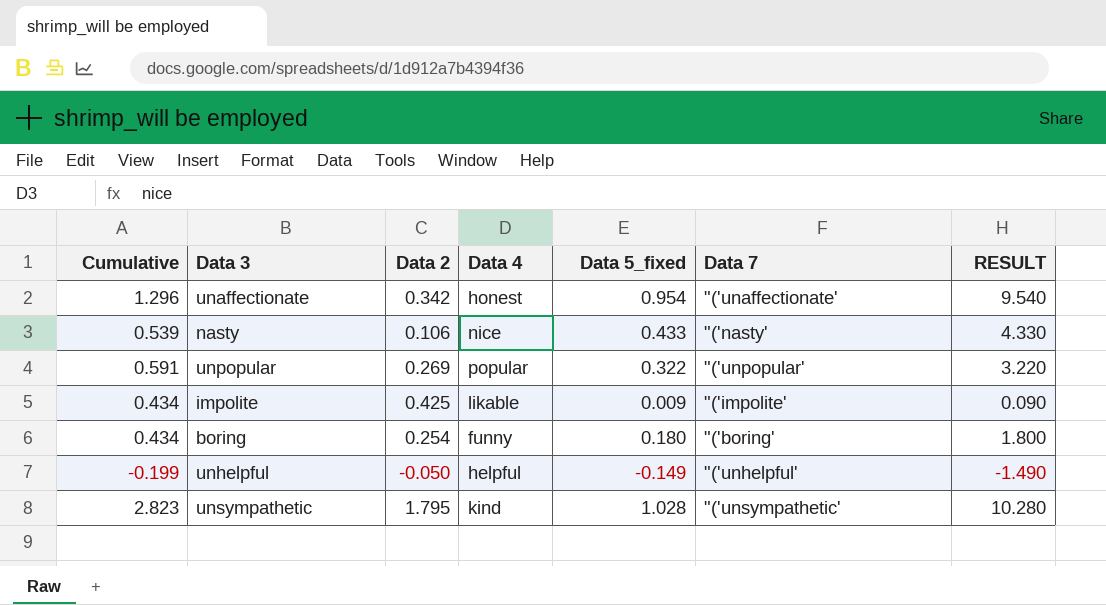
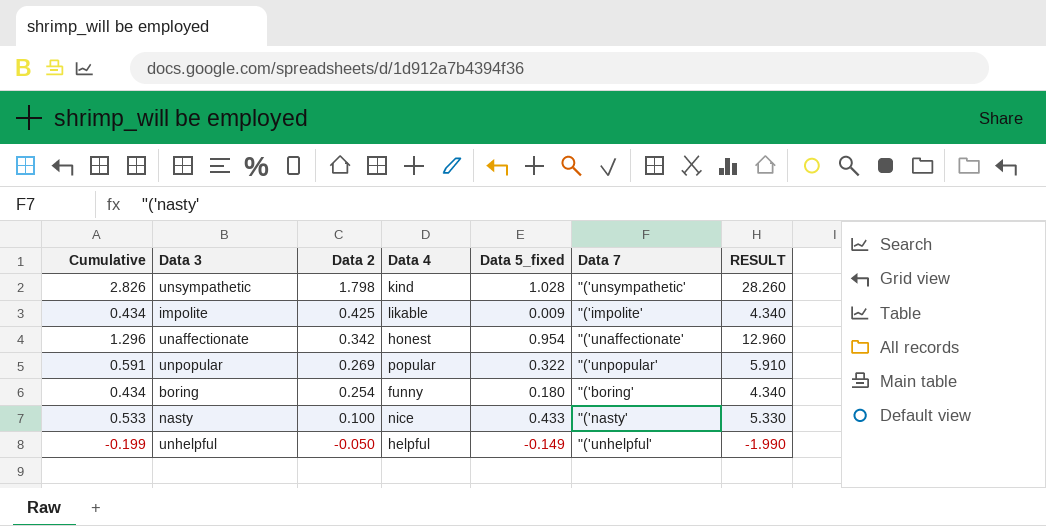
row order: none -> Data 2 descending
column RESULT | formula: [Data 5_fixed] * 10 -> [Cumulative] * 10
unsympathetic | Cumulative: 2.823 -> 2.826
unsympathetic | Data 2: 1.795 -> 1.798
nasty | Cumulative: 0.539 -> 0.533
nasty | Data 2: 0.106 -> 0.100

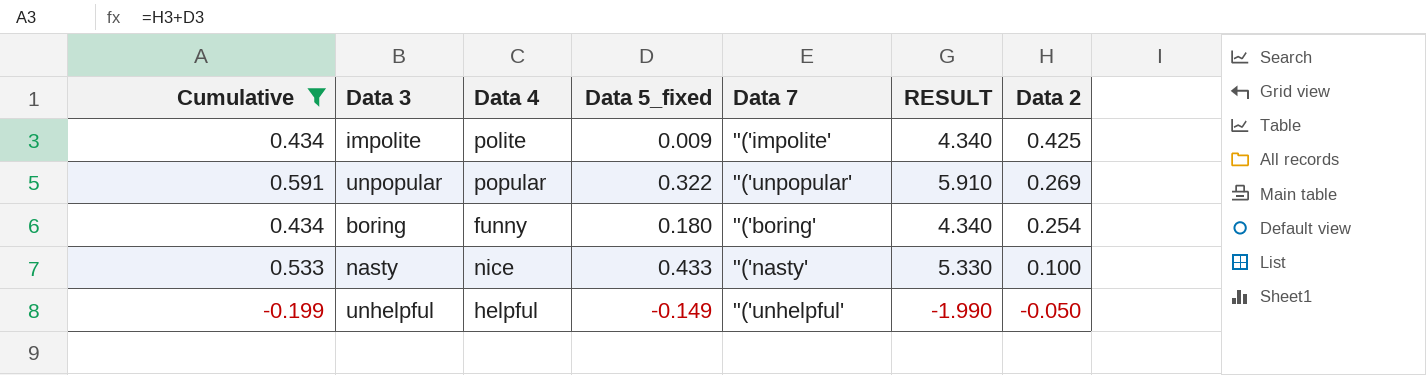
filter: none -> Cumulative <= 0.591
column Data 2 | position: 3 -> 7
impolite | Data 4: likable -> polite

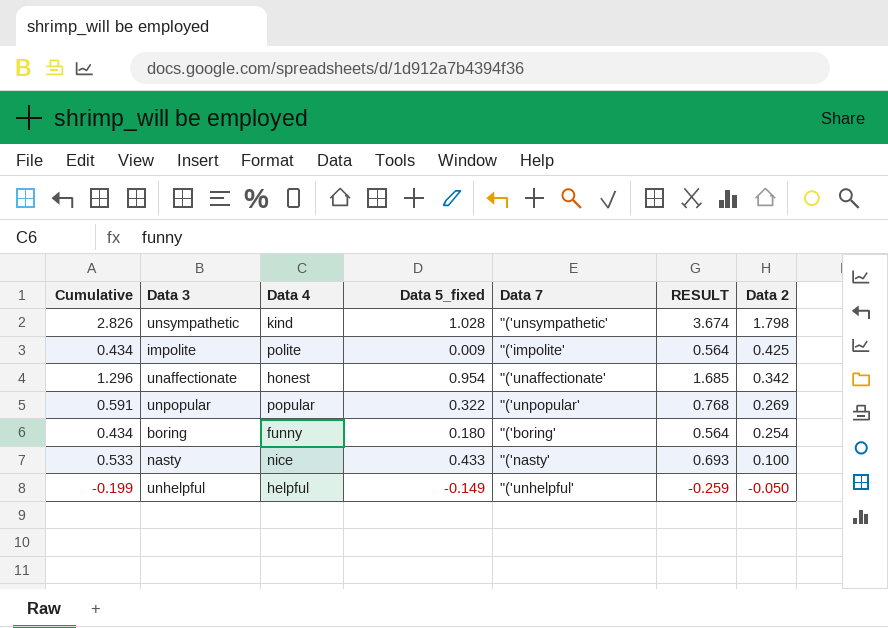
filter: Cumulative <= 0.591 -> none
column RESULT | formula: [Cumulative] * 10 -> [Cumulative] * 1.3

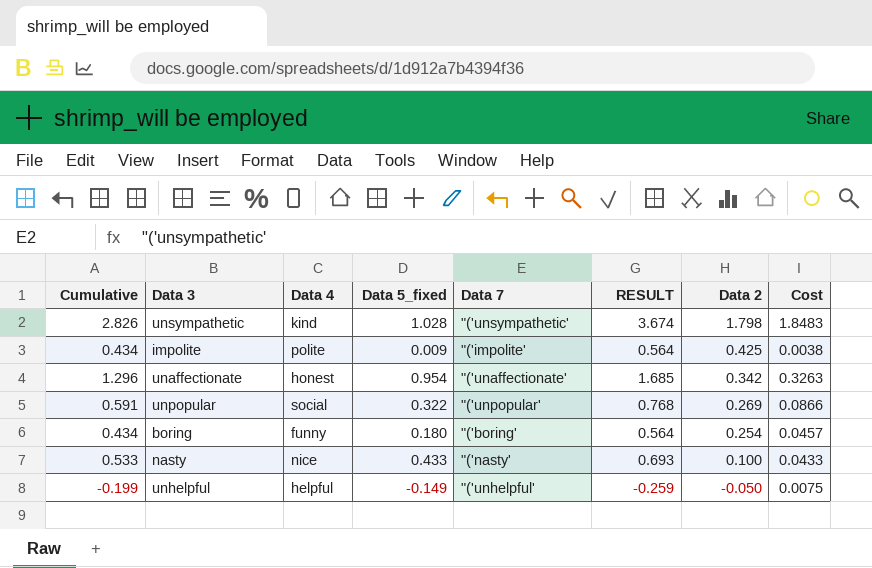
column Cost | formula: none -> [Data 5_fixed] * [Data 2]
unpopular | Data 4: popular -> social

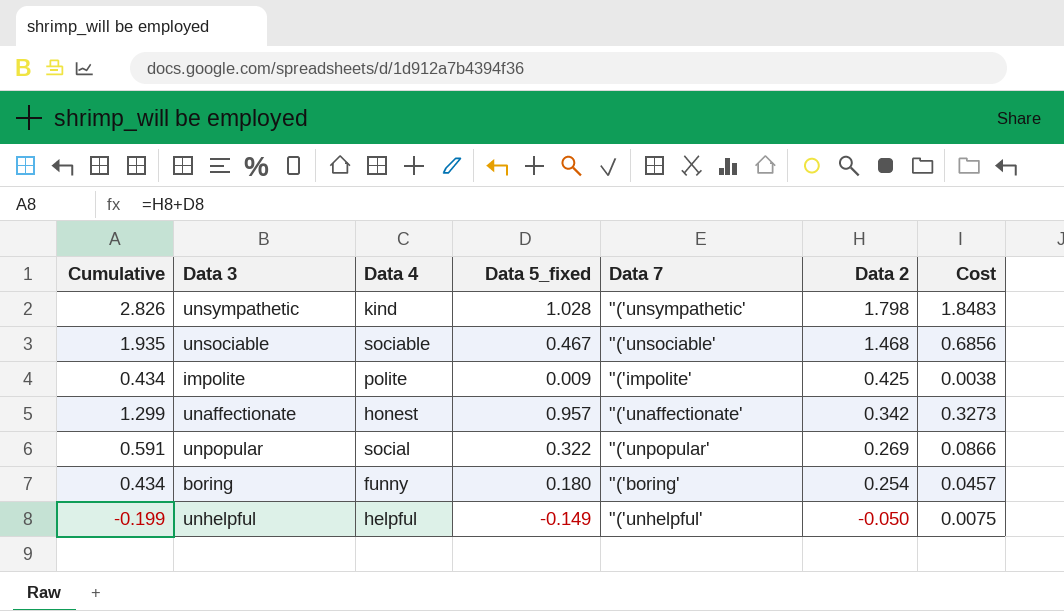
column RESULT | formula: [Cumulative] * 1.3 -> none
row nasty: 0.533 | nice | 0.433 | "('nasty' | 0.693 | 0.100 | 0.0433 -> none
row unsociable: none -> 1.935 | sociable | 0.467 | "('unsociable' | 1.468 | 0.6856
unaffectionate | Cumulative: 1.296 -> 1.299
unaffectionate | Data 5_fixed: 0.954 -> 0.957
unaffectionate | Cost: 0.3263 -> 0.3273

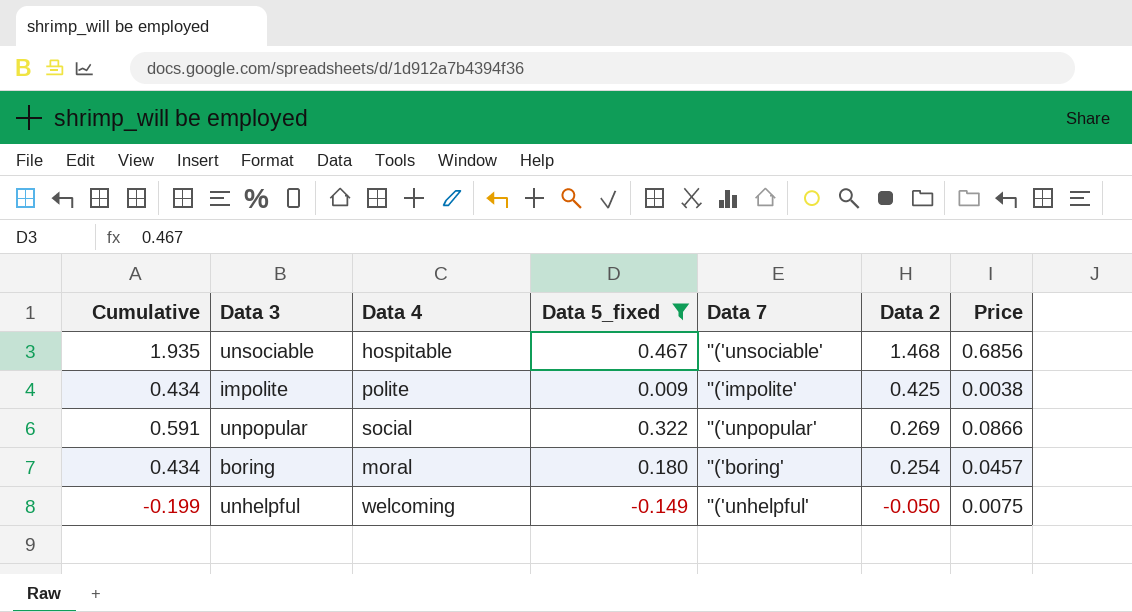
filter: none -> Data 5_fixed <= 0.467
column name: Cost -> Price
unsociable | Data 4: sociable -> hospitable
boring | Data 4: funny -> moral
unhelpful | Data 4: helpful -> welcoming

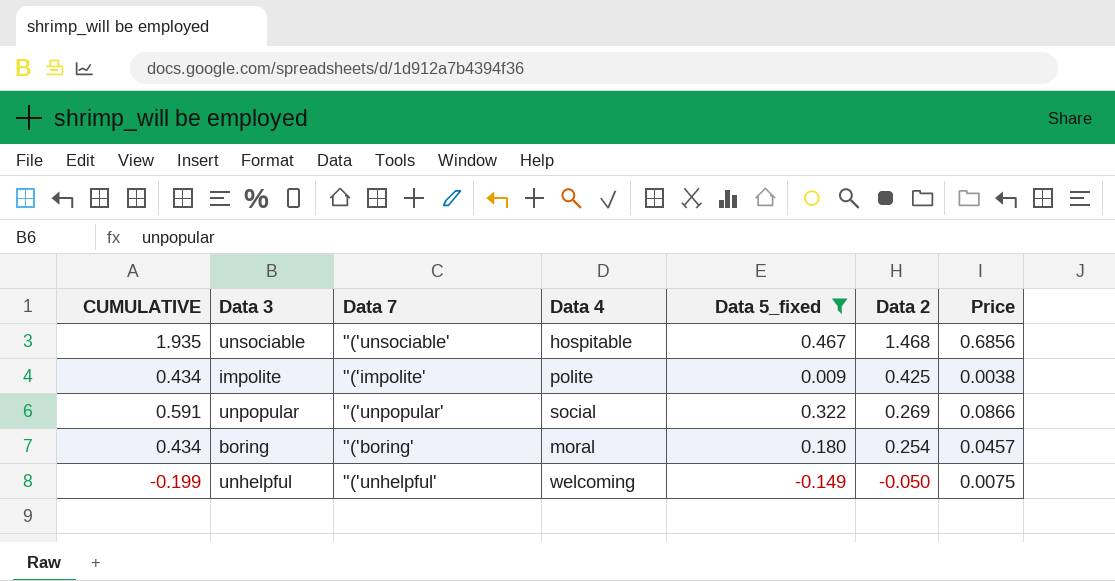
column name: Cumulative -> CUMULATIVE
column Data 7 | position: 5 -> 3

